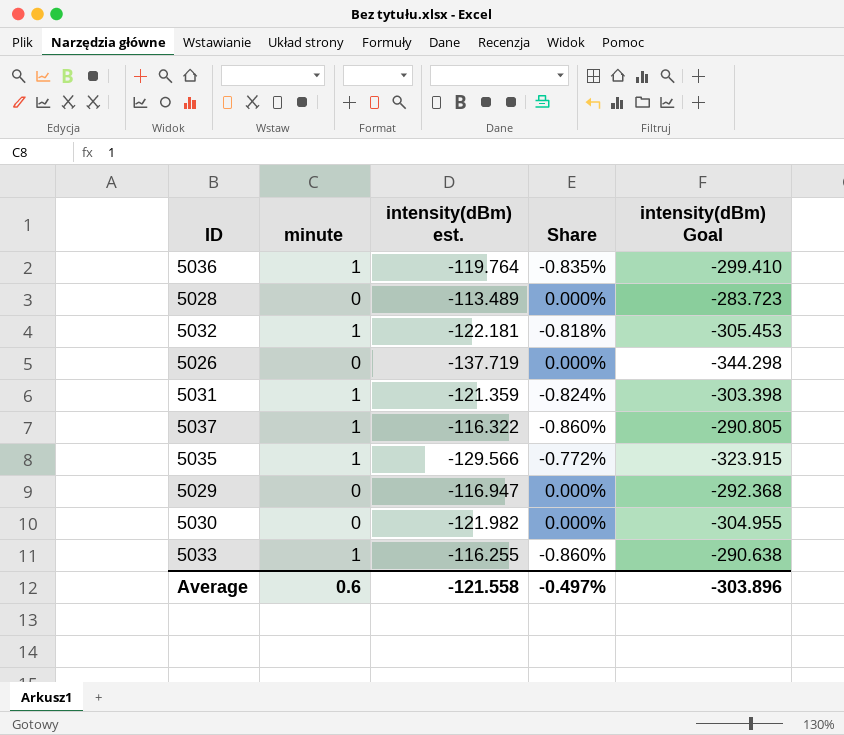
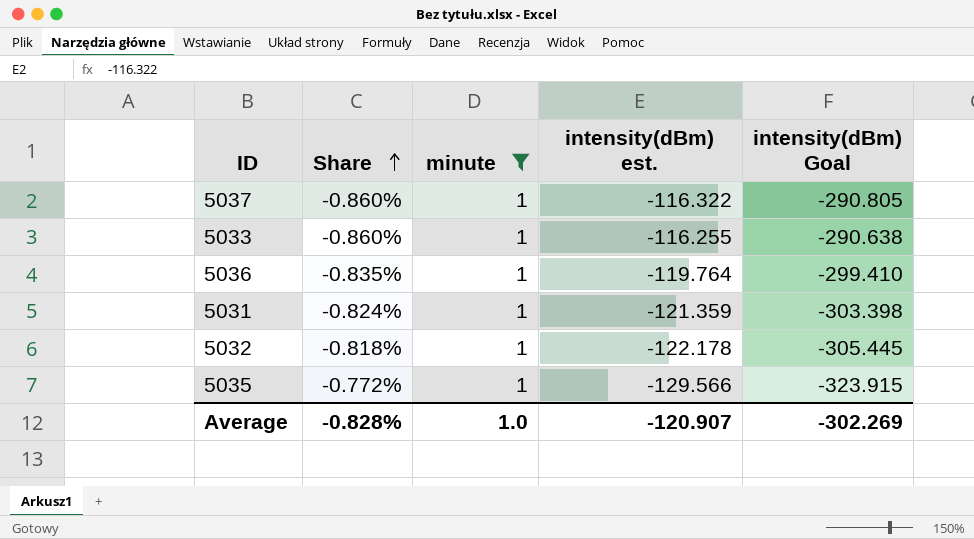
filter: none -> minute = 1
row order: none -> Share ascending
column Share | position: 4 -> 2
5032 | intensity(dBm) est.: -122.181 -> -122.178
5032 | intensity(dBm) Goal: -305.453 -> -305.445
Average | Share: -0.497% -> -0.828%
Average | minute: 0.6 -> 1.0
Average | intensity(dBm) est.: -121.558 -> -120.907
Average | intensity(dBm) Goal: -303.896 -> -302.269

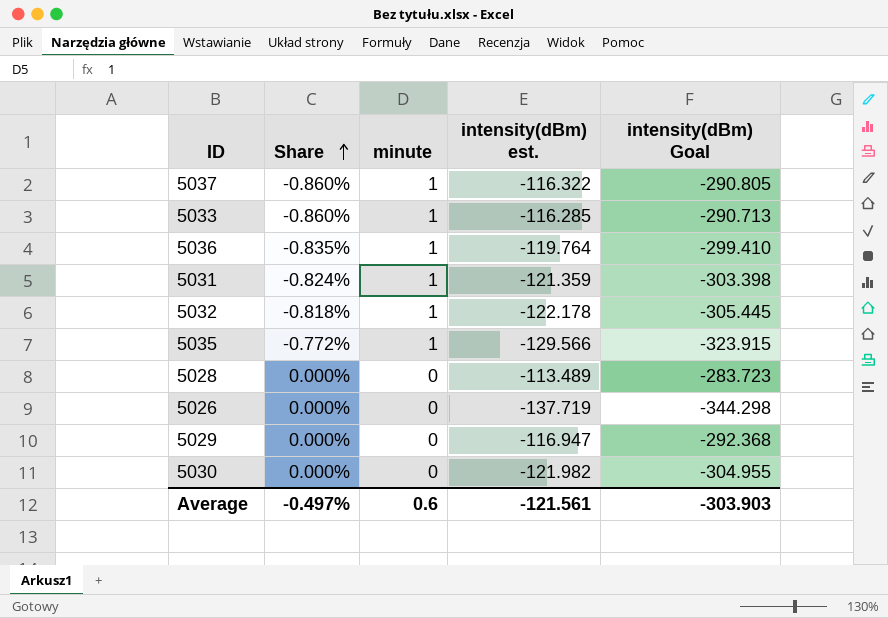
filter: minute = 1 -> none
5033 | intensity(dBm) est.: -116.255 -> -116.285
5033 | intensity(dBm) Goal: -290.638 -> -290.713
Average | Share: -0.828% -> -0.497%
Average | minute: 1.0 -> 0.6
Average | intensity(dBm) est.: -120.907 -> -121.561
Average | intensity(dBm) Goal: -302.269 -> -303.903

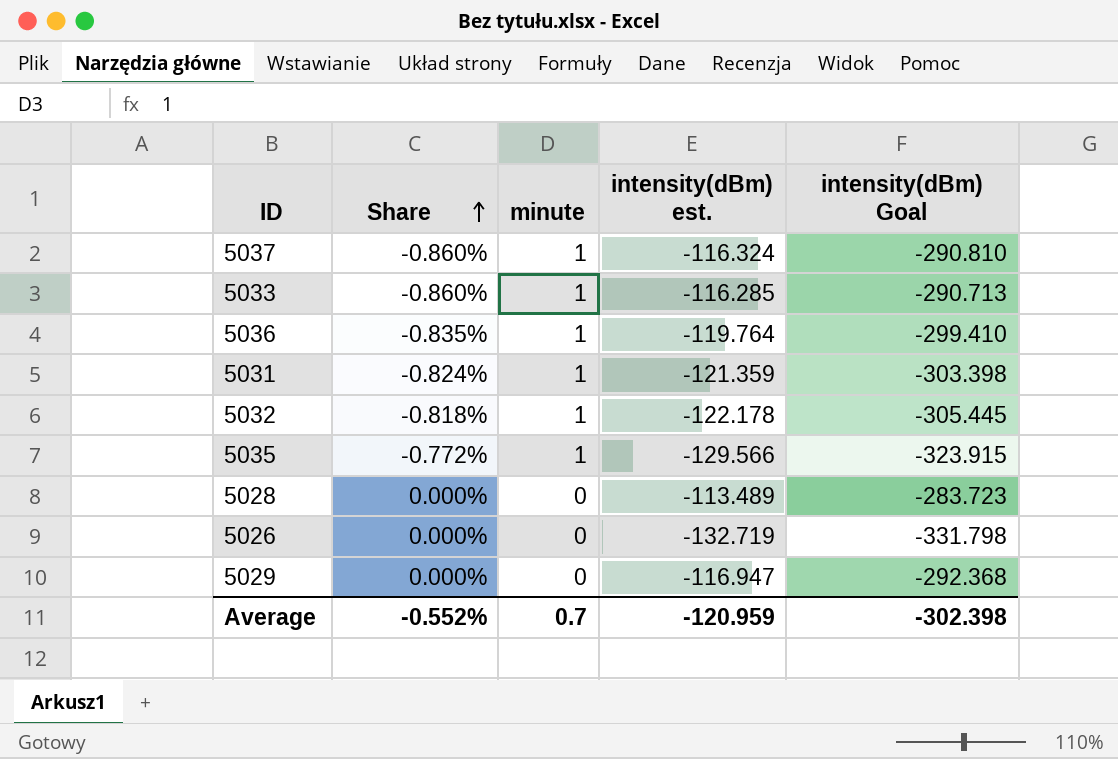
row 5030: 0.000% | 0 | -121.982 | -304.955 -> none
5037 | intensity(dBm) est.: -116.322 -> -116.324
5037 | intensity(dBm) Goal: -290.805 -> -290.810
5026 | intensity(dBm) est.: -137.719 -> -132.719
5026 | intensity(dBm) Goal: -344.298 -> -331.798
Average | Share: -0.497% -> -0.552%
Average | minute: 0.6 -> 0.7
Average | intensity(dBm) est.: -121.561 -> -120.959
Average | intensity(dBm) Goal: -303.903 -> -302.398

